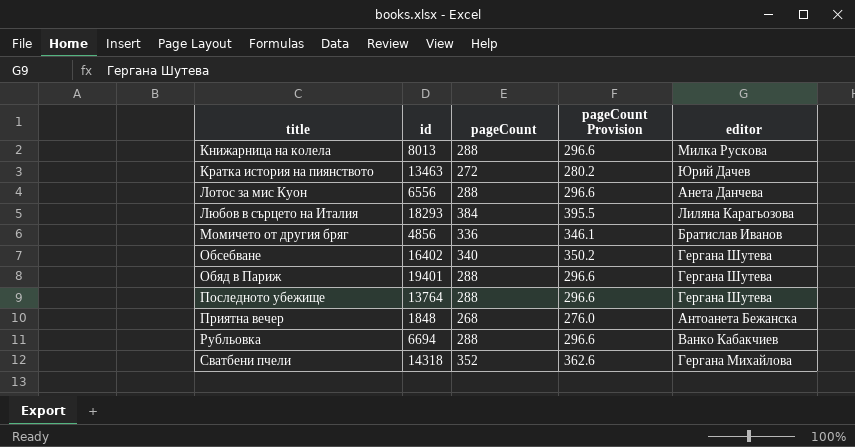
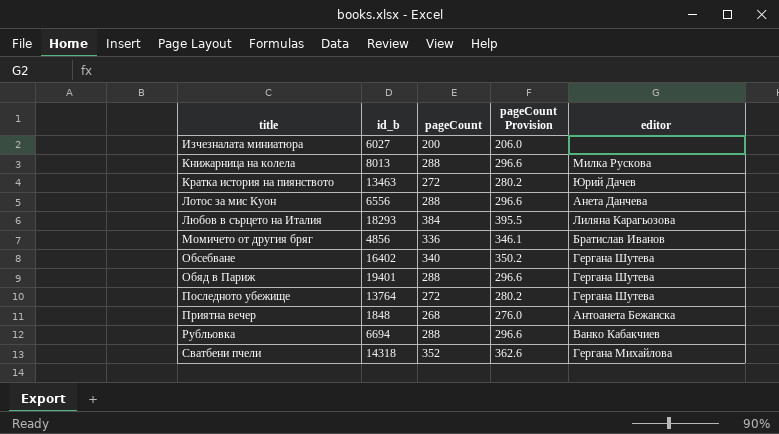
column name: id -> id_b
row Изчезналата миниатюра: none -> 6027 | 200 | 206.0 | none
Последното убежище | pageCount: 288 -> 272
Последното убежище | pageCount Provision: 296.6 -> 280.2

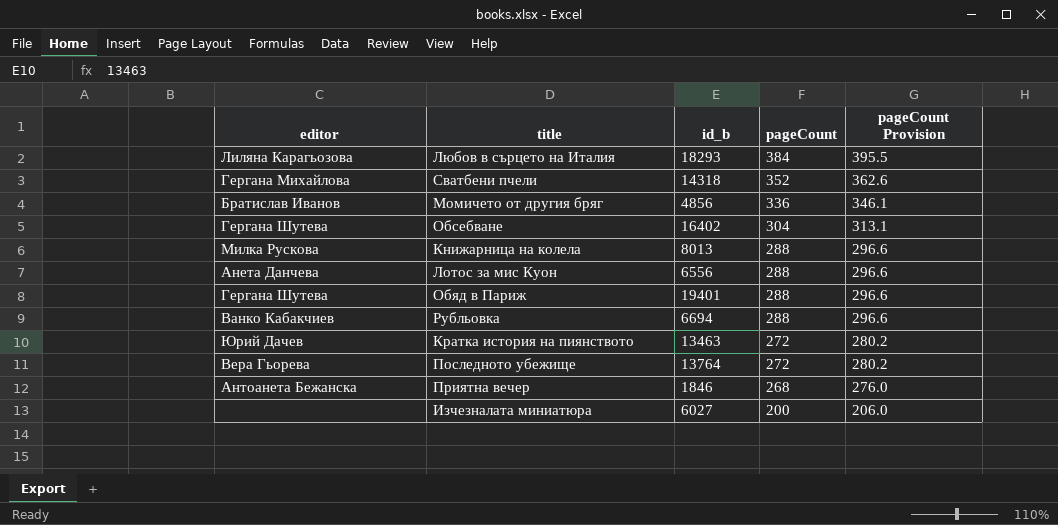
row order: title ascending -> pageCount descending
column editor | position: 5 -> 1
Обсебване | pageCount: 340 -> 304
Обсебване | pageCount Provision: 350.2 -> 313.1
Последното убежище | editor: Гергана Шутева -> Вера Гьорева
Приятна вечер | id_b: 1848 -> 1846

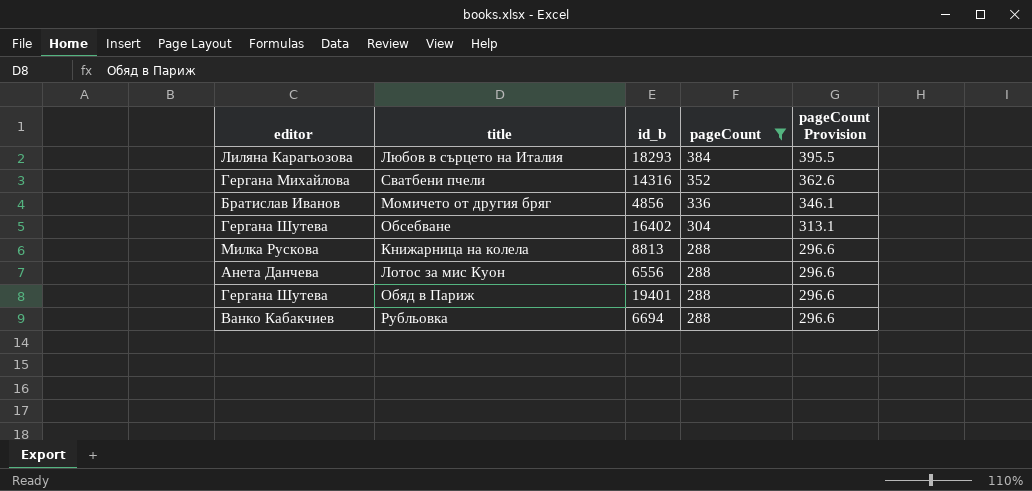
filter: none -> pageCount >= 288
Сватбени пчели | id_b: 14318 -> 14316
Книжарница на колела | id_b: 8013 -> 8813

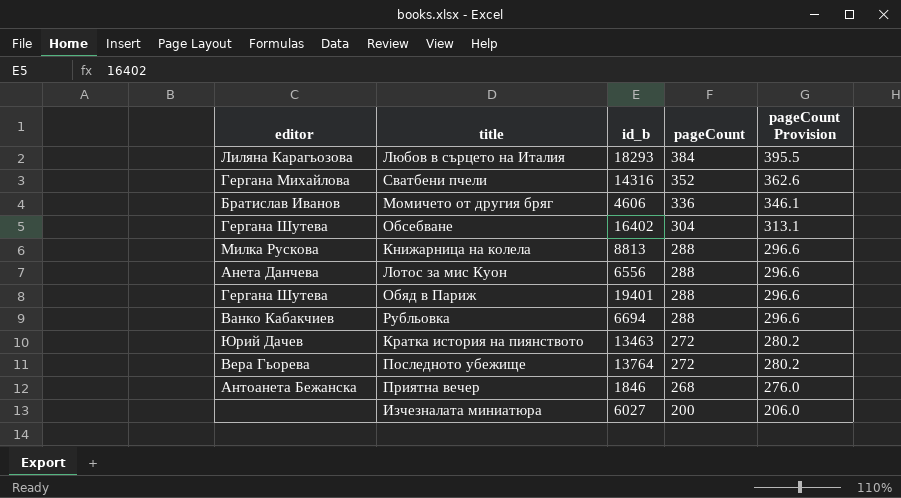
filter: pageCount >= 288 -> none
Момичето от другия бряг | id_b: 4856 -> 4606

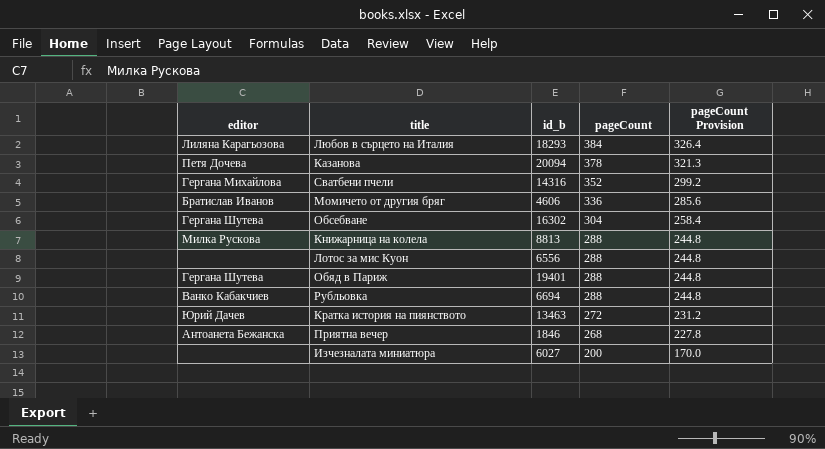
column pageCount Provision | formula: [pageCount] * 1.03 -> [pageCount] * 0.85
row Последното убежище: Вера Гьорева | 13764 | 272 | 280.2 -> none
row Казанова: none -> Петя Дочева | 20094 | 378 | 321.3
Обсебване | id_b: 16402 -> 16302
Лотос за мис Куон | editor: Анета Данчева -> none

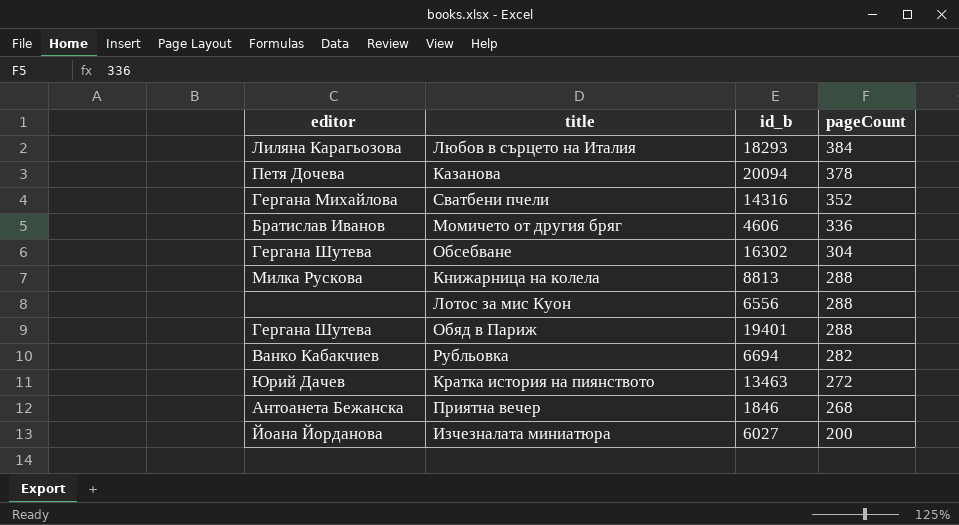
column pageCount Provision | formula: [pageCount] * 0.85 -> none
Рубльовка | pageCount: 288 -> 282
Изчезналата миниатюра | editor: none -> Йоана Йорданова

